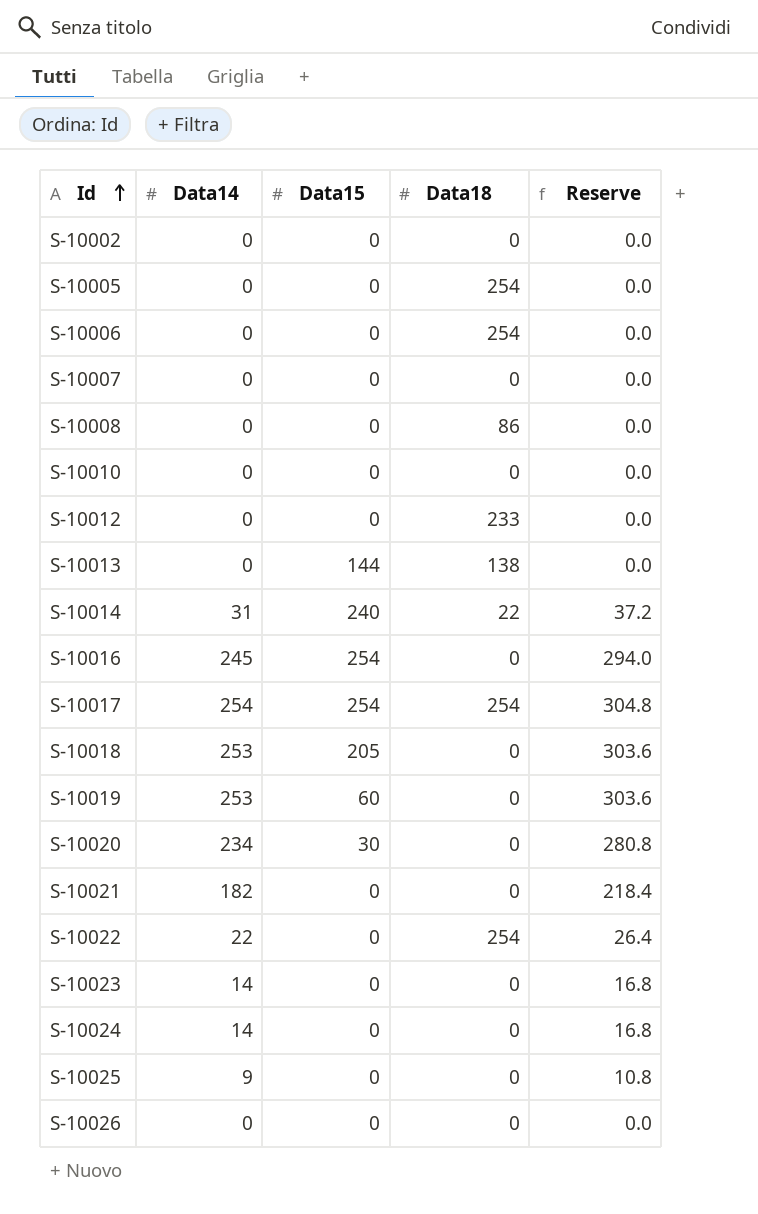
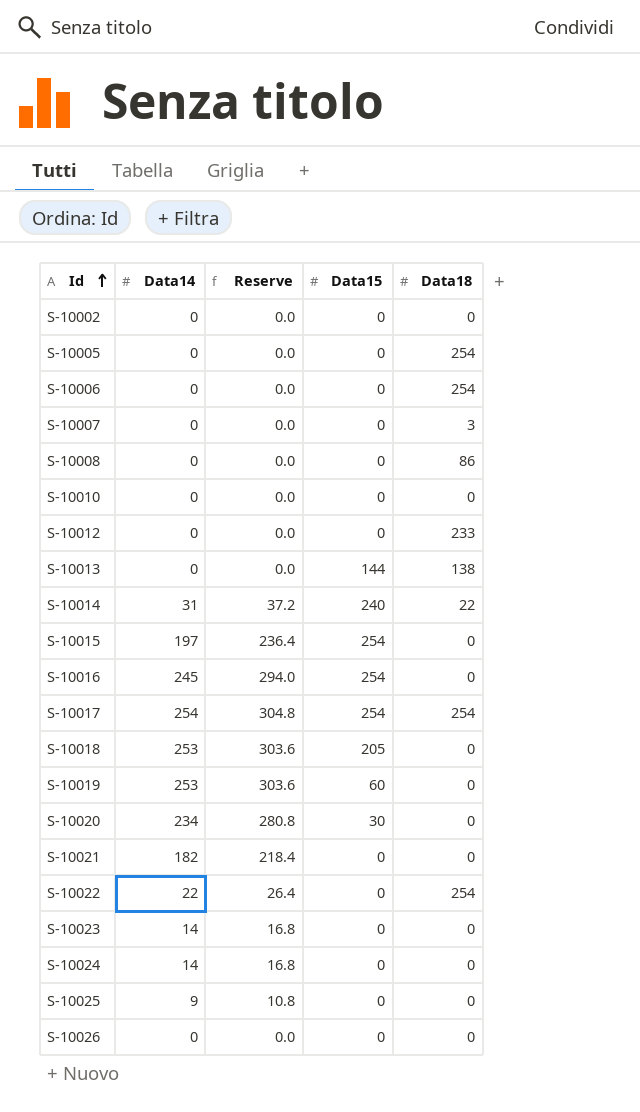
column Reserve | position: 5 -> 3
S-10007 | Data18: 0 -> 3
row S-10015: none -> 197 | 236.4 | 254 | 0

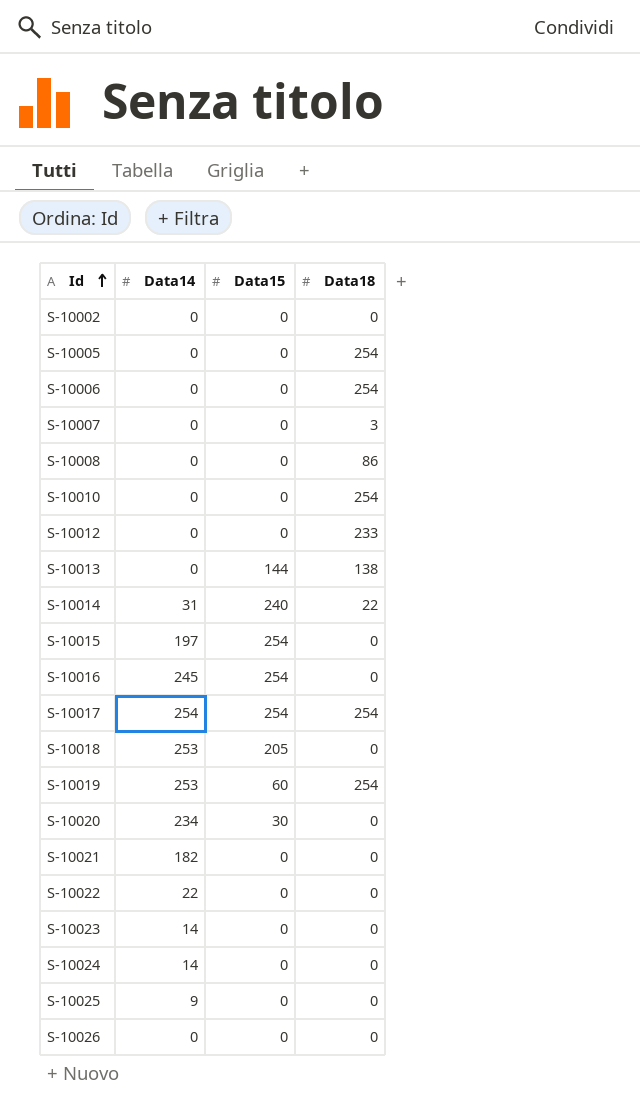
column Reserve | formula: [Data14] * 1.2 -> none
S-10010 | Data18: 0 -> 254
S-10019 | Data18: 0 -> 254
S-10022 | Data18: 254 -> 0

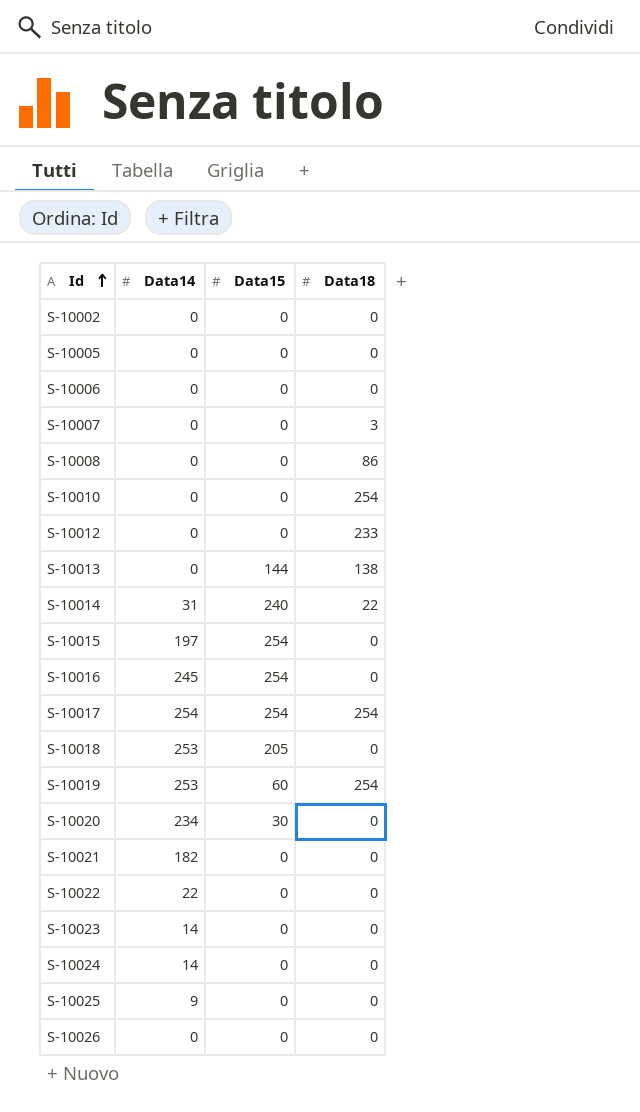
S-10005 | Data18: 254 -> 0
S-10006 | Data18: 254 -> 0

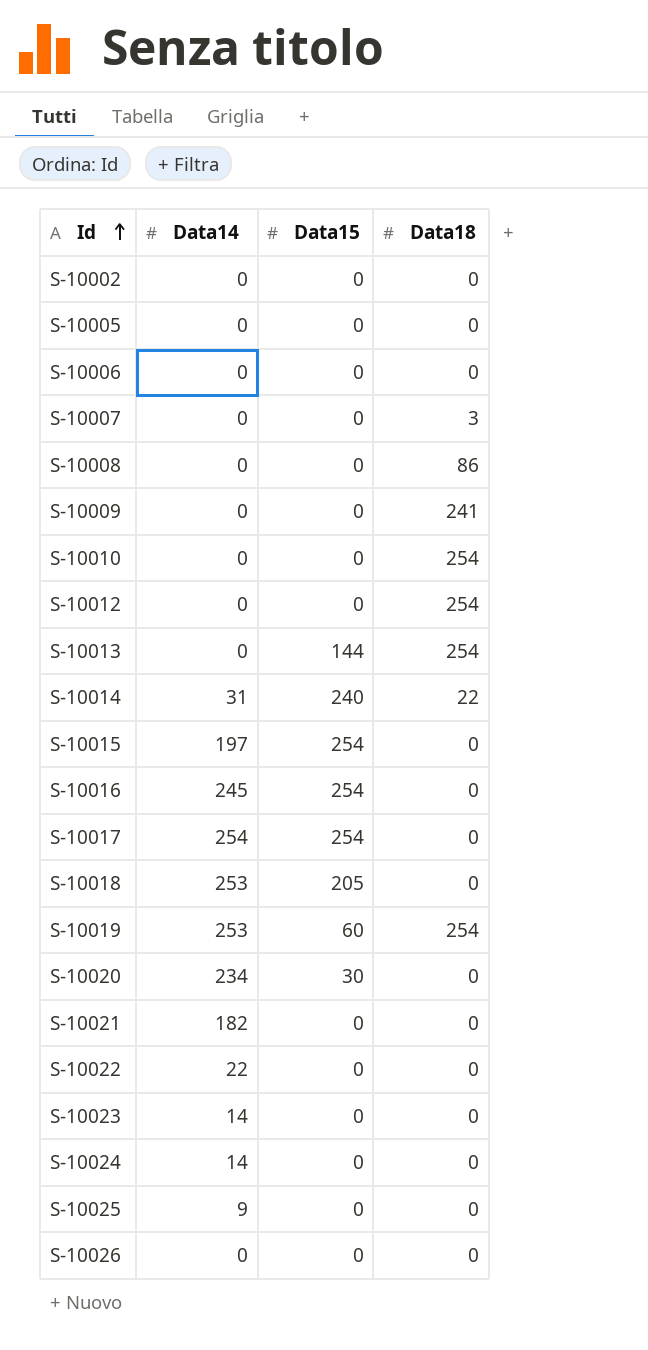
row S-10009: none -> 0 | 0 | 241
S-10012 | Data18: 233 -> 254
S-10013 | Data18: 138 -> 254
S-10017 | Data18: 254 -> 0

